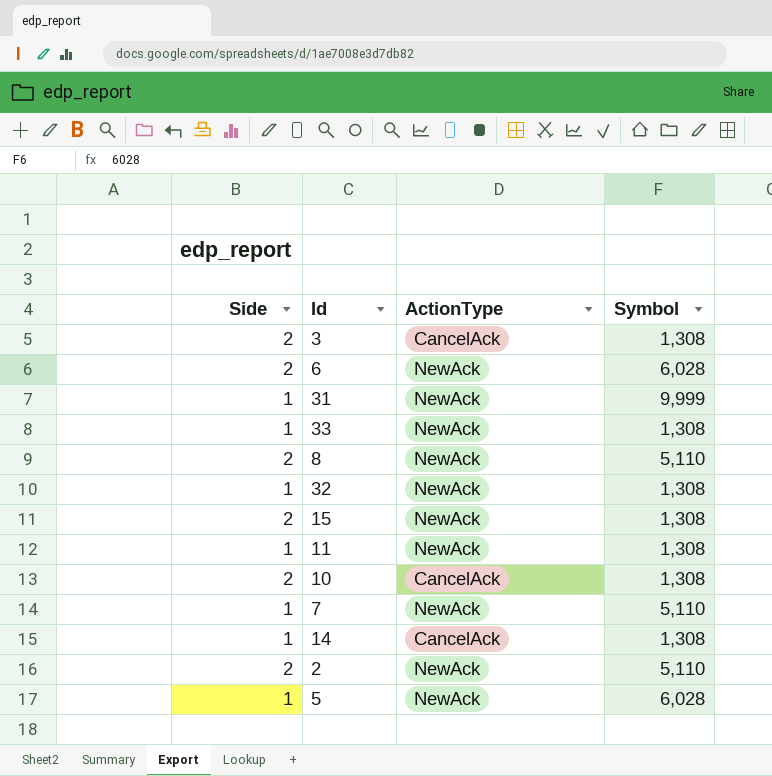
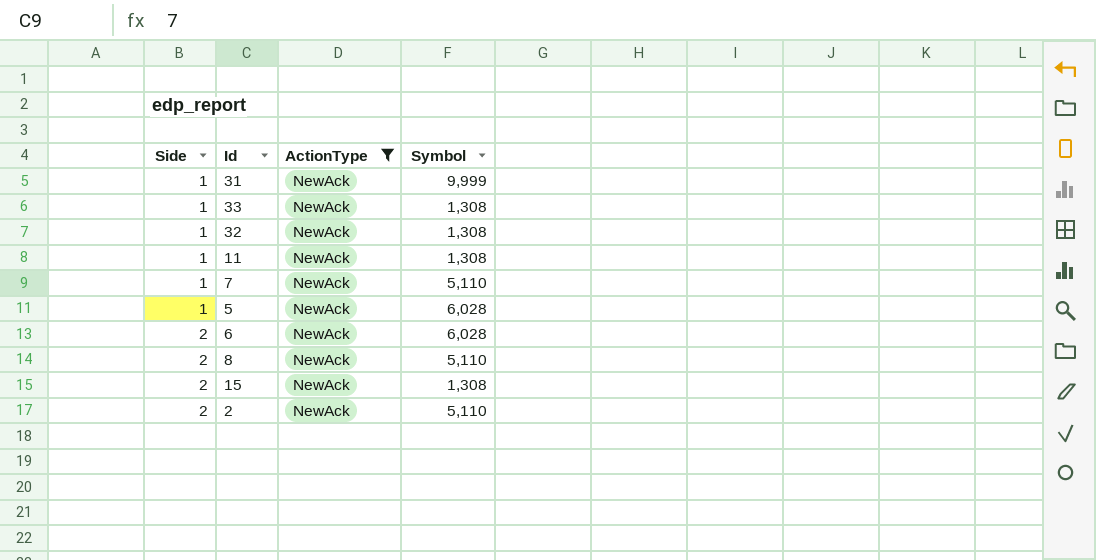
filter: none -> ActionType = NewAck
row order: none -> Side ascending

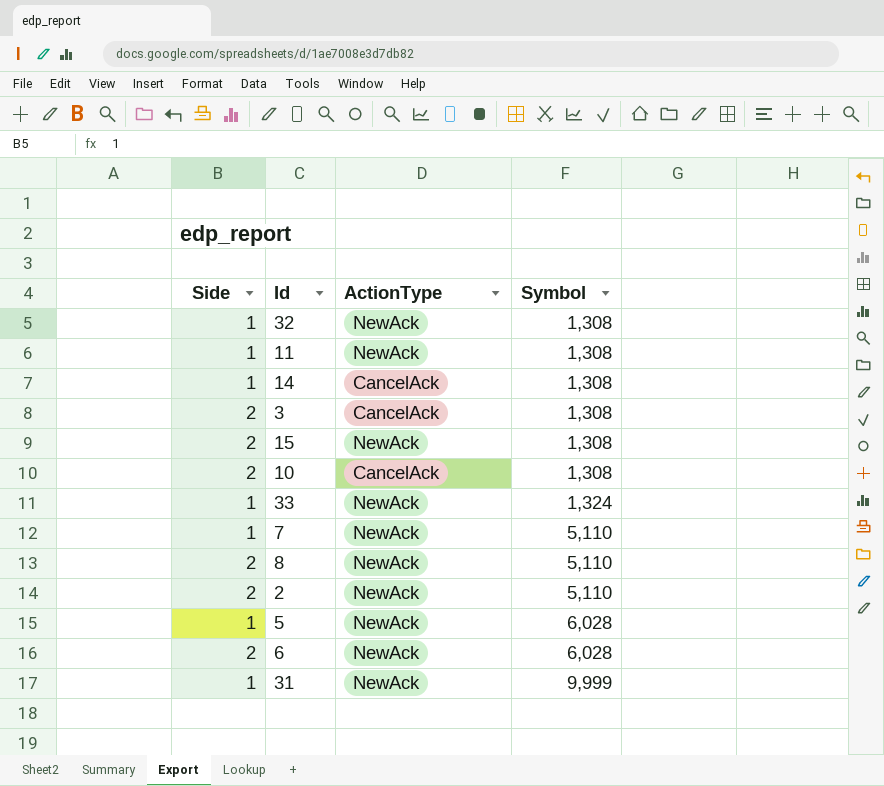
filter: ActionType = NewAck -> none
row order: Side ascending -> Symbol ascending
33 | Symbol: 1,308 -> 1,324

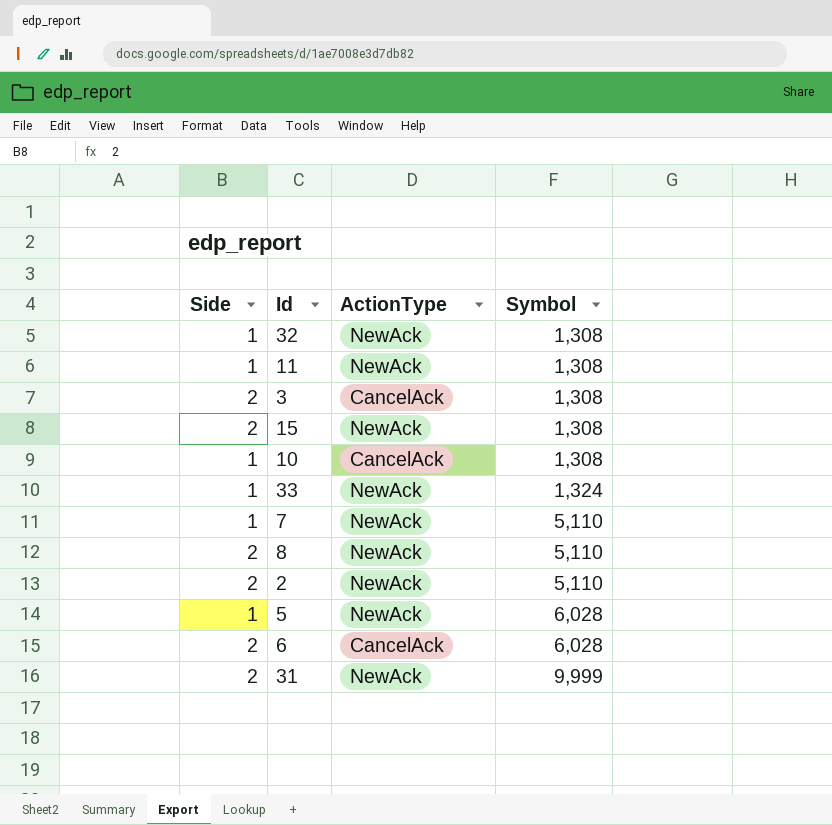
row 14: 1 | CancelAck | 1,308 -> none
10 | Side: 2 -> 1
6 | ActionType: NewAck -> CancelAck
31 | Side: 1 -> 2

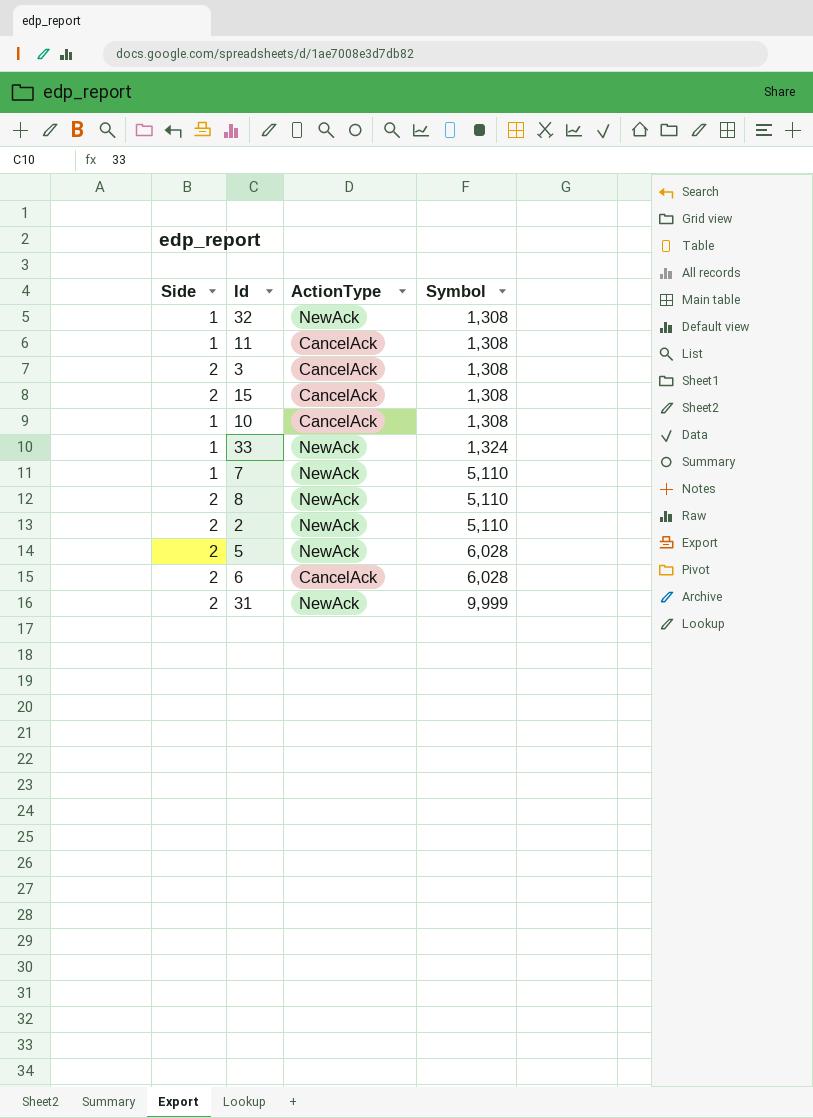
11 | ActionType: NewAck -> CancelAck
15 | ActionType: NewAck -> CancelAck
5 | Side: 1 -> 2

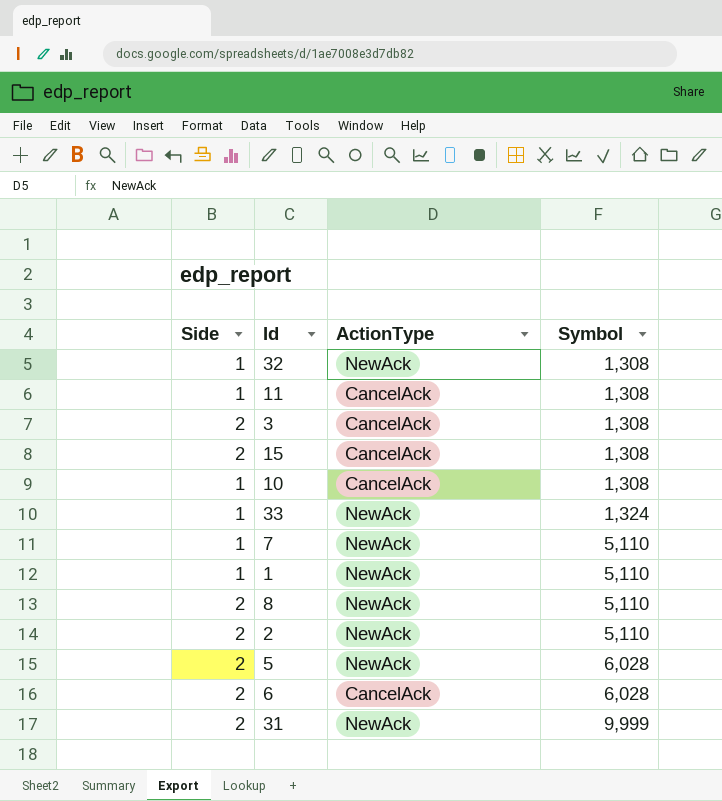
row 1: none -> 1 | NewAck | 5,110

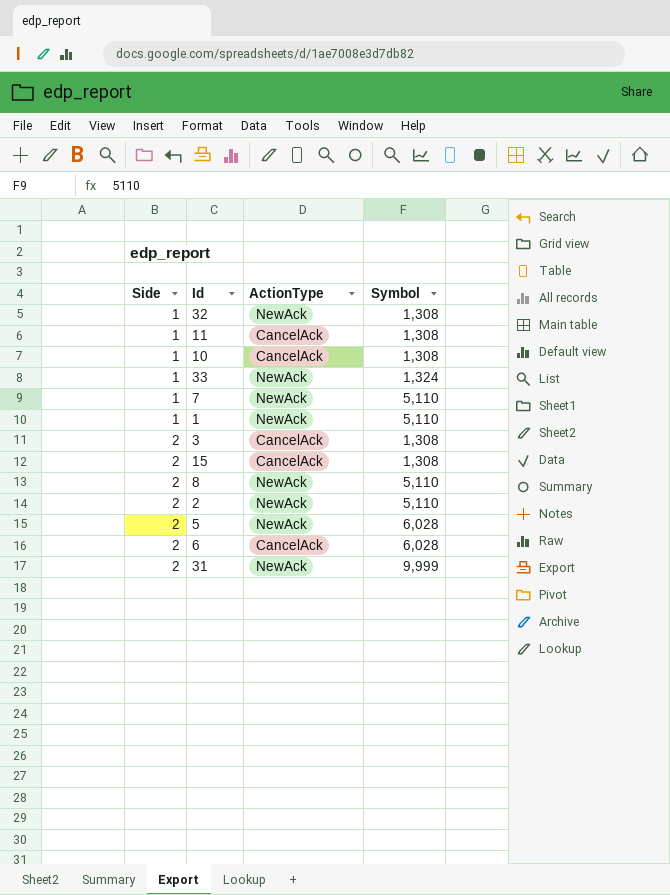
row order: Symbol ascending -> Side ascending

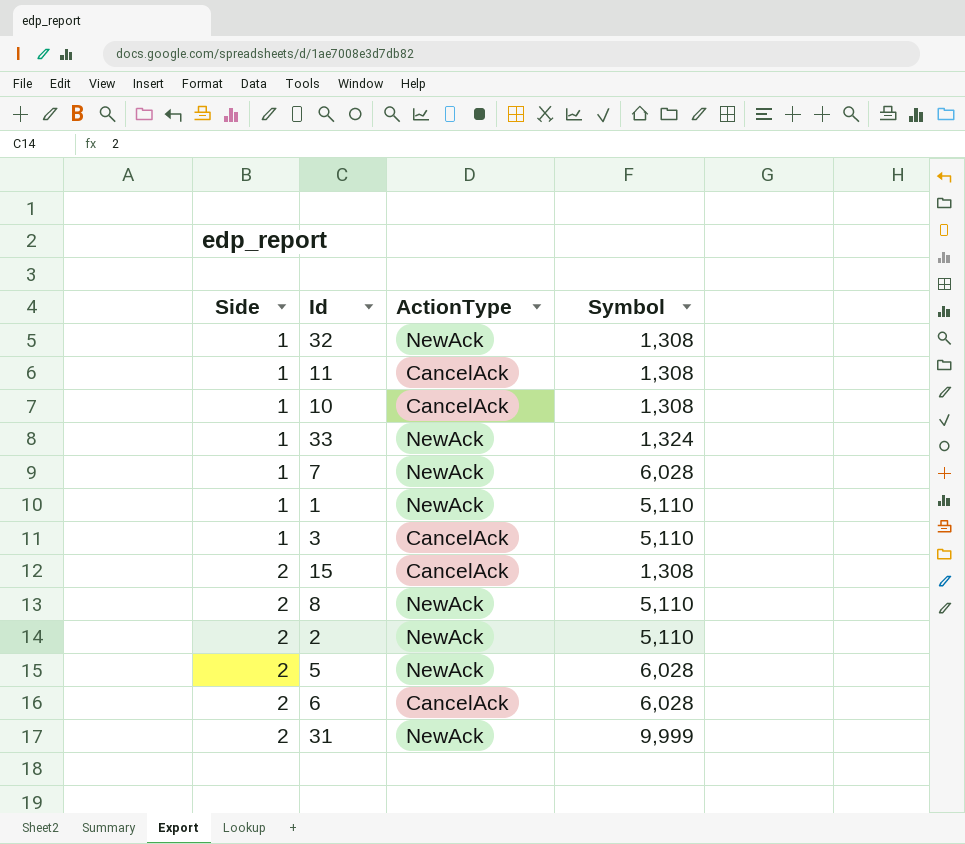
7 | Symbol: 5,110 -> 6,028
3 | Side: 2 -> 1
3 | Symbol: 1,308 -> 5,110

